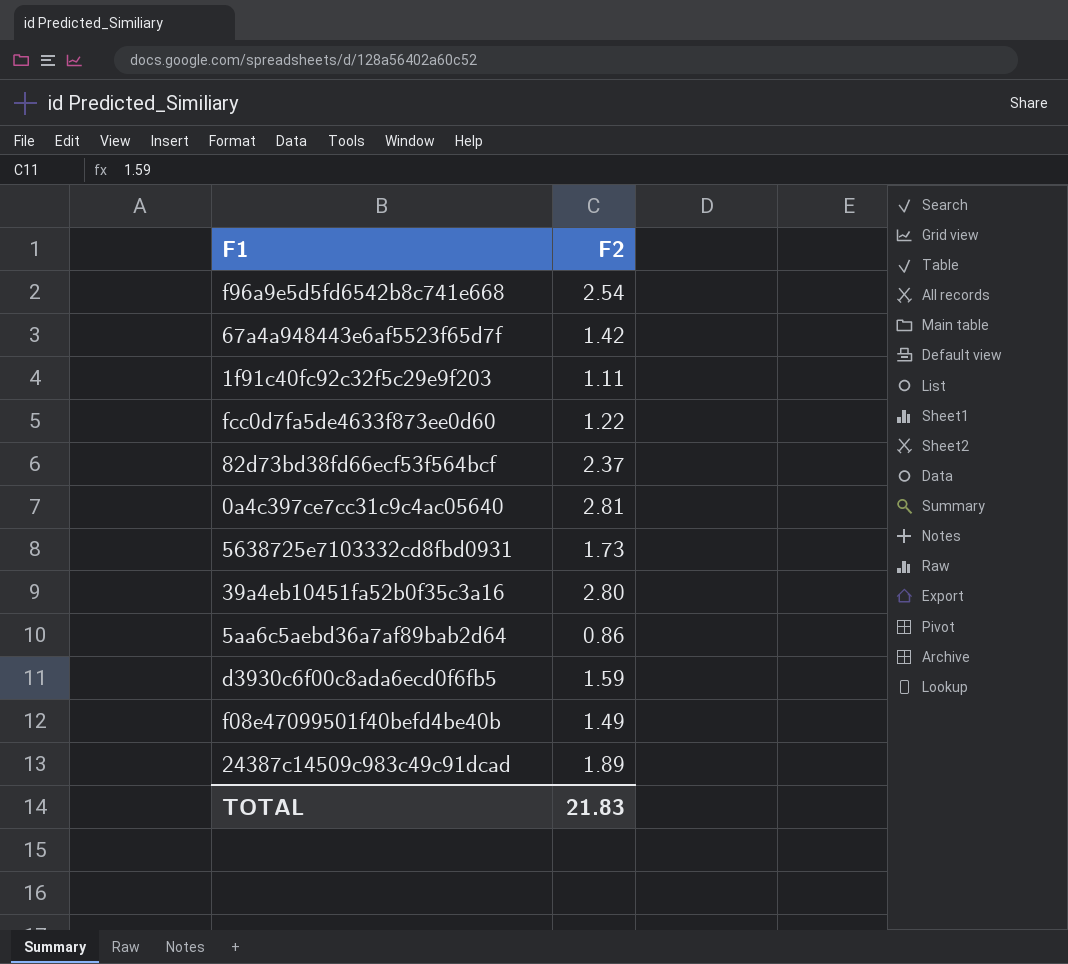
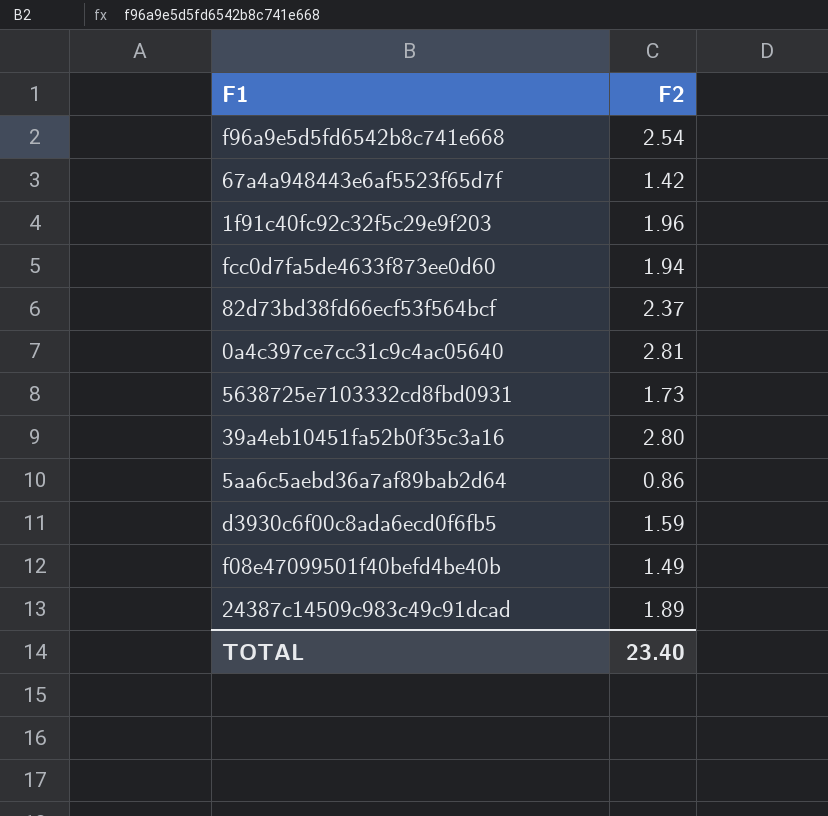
1f91c40fc92c32f5c29e9f203 | F2: 1.11 -> 1.96
fcc0d7fa5de4633f873ee0d60 | F2: 1.22 -> 1.94
TOTAL | F2: 21.83 -> 23.40

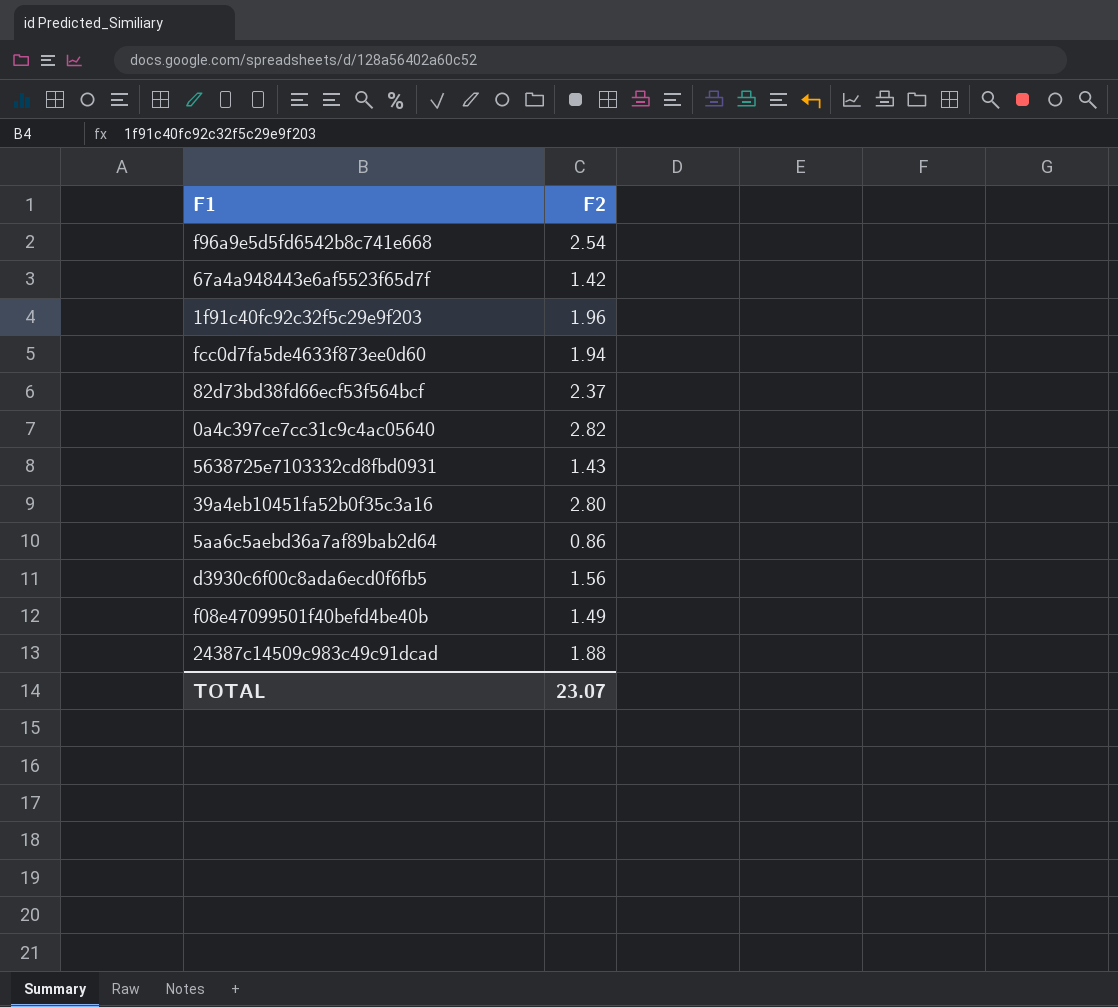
0a4c397ce7cc31c9c4ac05640 | F2: 2.81 -> 2.82
5638725e7103332cd8fbd0931 | F2: 1.73 -> 1.43
d3930c6f00c8ada6ecd0f6fb5 | F2: 1.59 -> 1.56
24387c14509c983c49c91dcad | F2: 1.89 -> 1.88
TOTAL | F2: 23.40 -> 23.07

